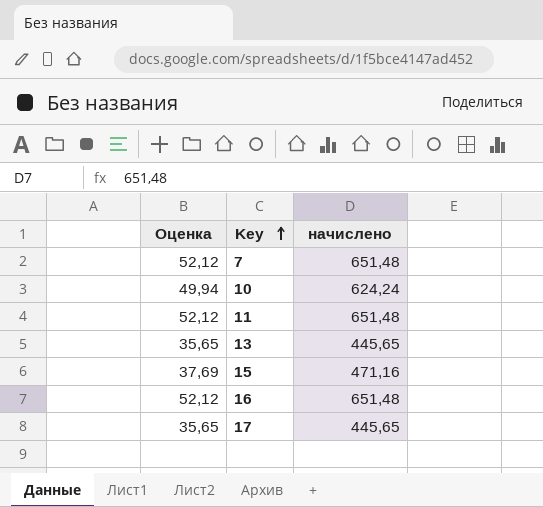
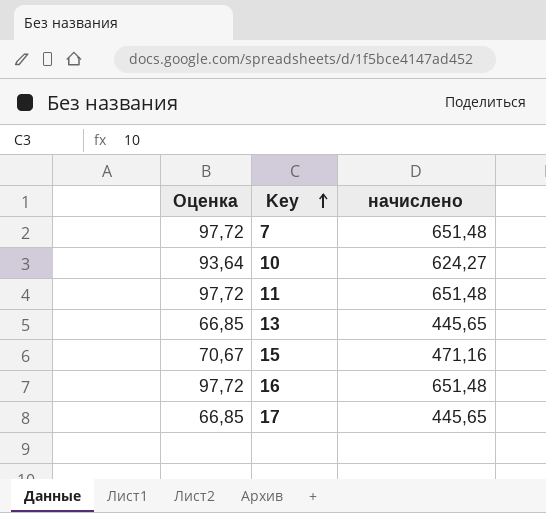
column Оценка | formula: [начислено] * 0,08 -> [начислено] * 0,15
10 | начислено: 624,24 -> 624,27

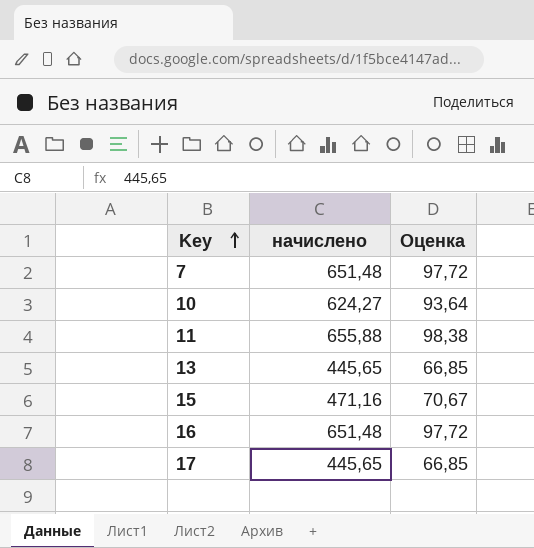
column Оценка | position: 1 -> 3
11 | начислено: 651,48 -> 655,88
11 | Оценка: 97,72 -> 98,38

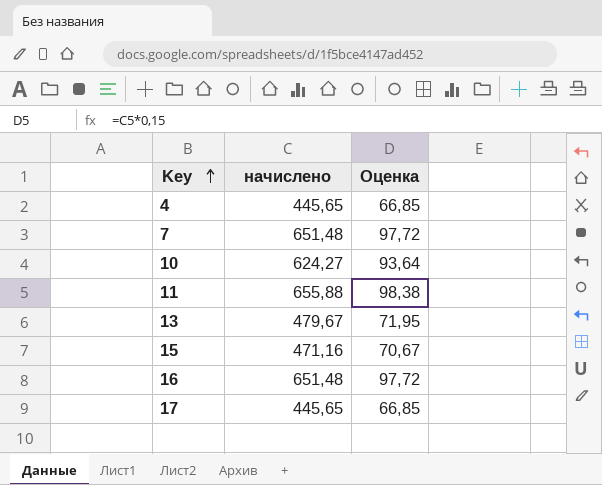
row 4: none -> 445,65 | 66,85
13 | начислено: 445,65 -> 479,67
13 | Оценка: 66,85 -> 71,95

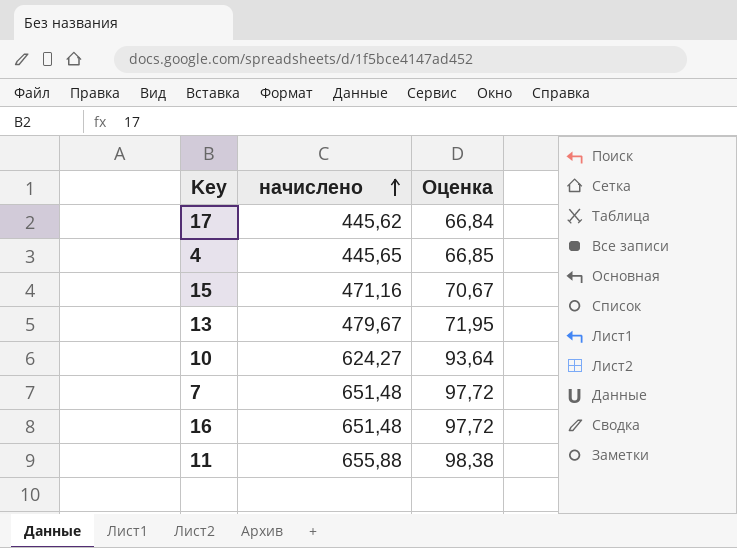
row order: Key ascending -> начислено ascending
17 | начислено: 445,65 -> 445,62
17 | Оценка: 66,85 -> 66,84

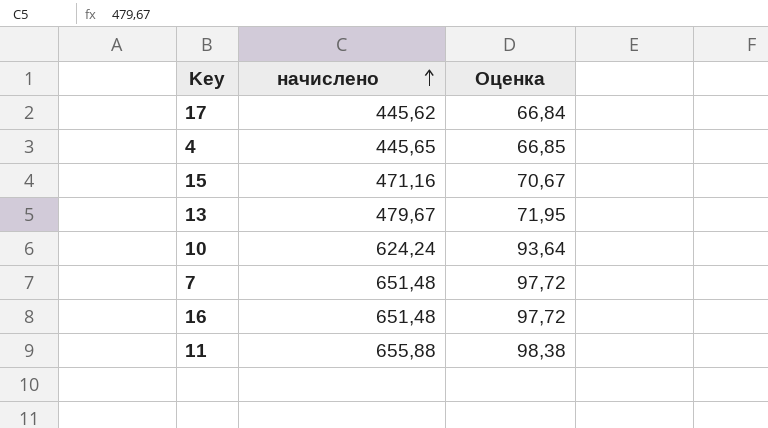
10 | начислено: 624,27 -> 624,24

